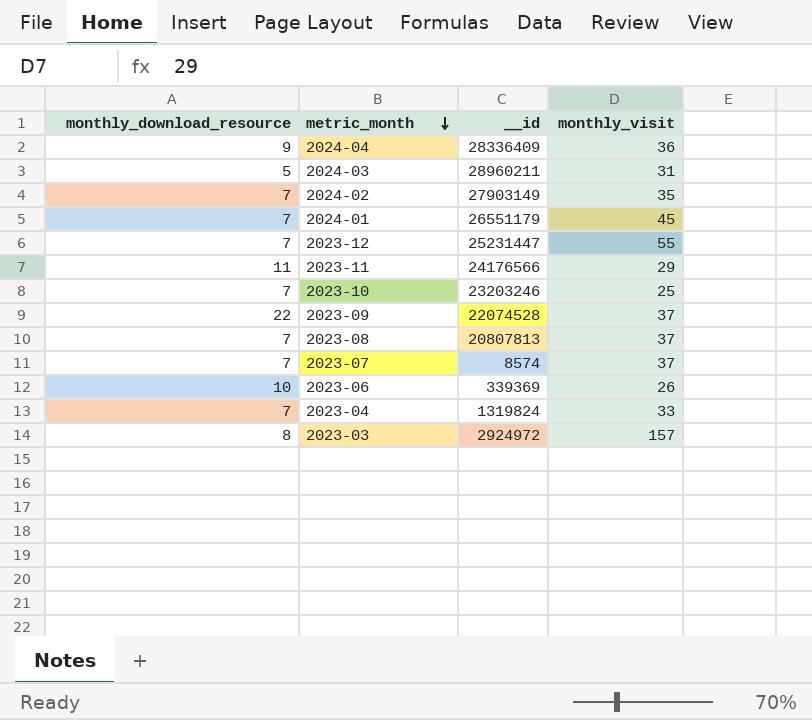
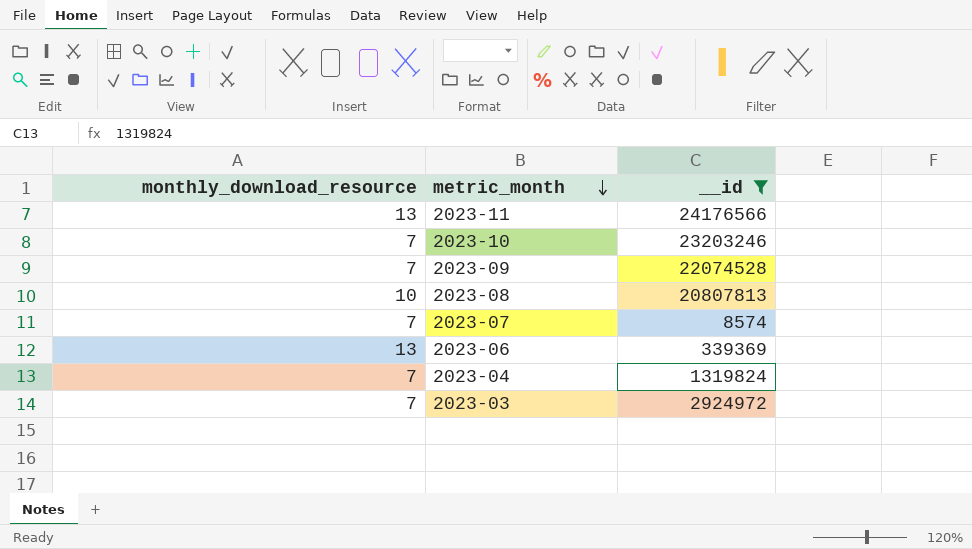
filter: none -> __id <= 24176566
column monthly_visit | position: 4 -> none
2023-11 | monthly_download_resource: 11 -> 13
2023-09 | monthly_download_resource: 22 -> 7
2023-08 | monthly_download_resource: 7 -> 10
2023-06 | monthly_download_resource: 10 -> 13
2023-03 | monthly_download_resource: 8 -> 7

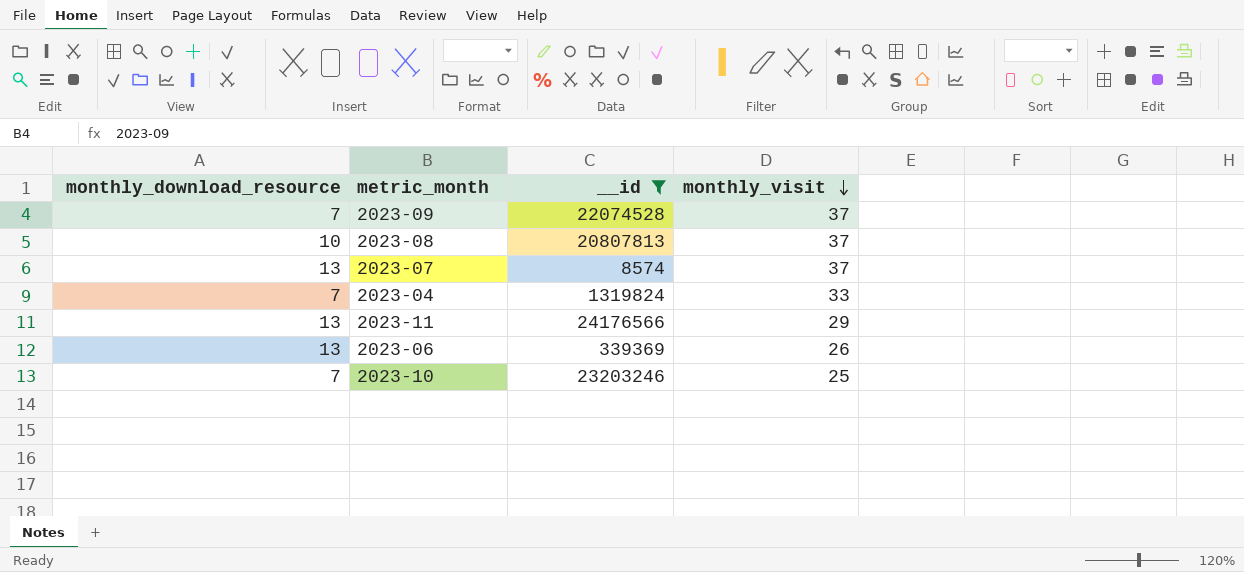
row order: metric_month descending -> monthly_visit descending
column monthly_visit | position: none -> 4
row 2023-03: 7 | 2924972 -> none
2023-07 | monthly_download_resource: 7 -> 13

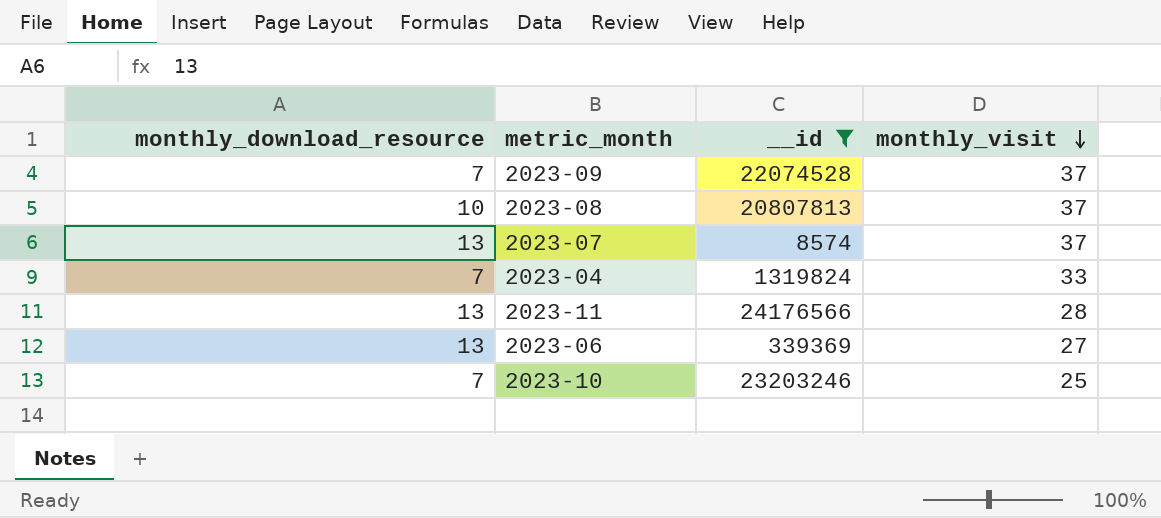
2023-11 | monthly_visit: 29 -> 28
2023-06 | monthly_visit: 26 -> 27

